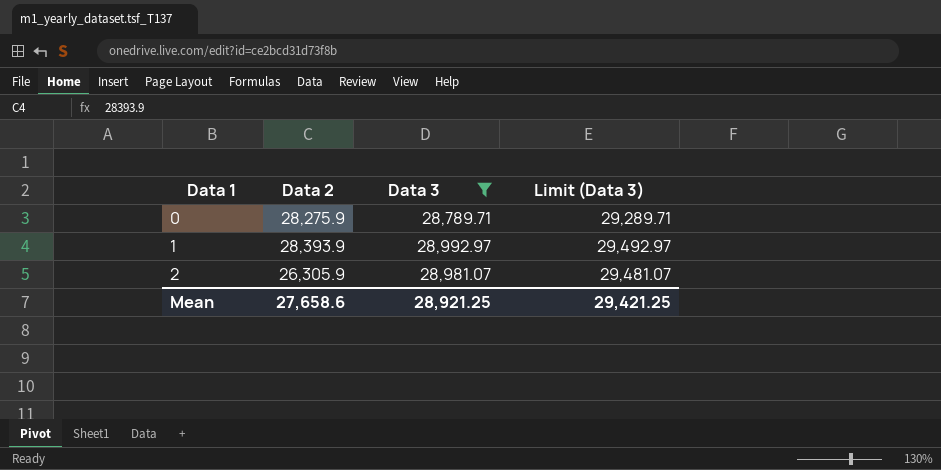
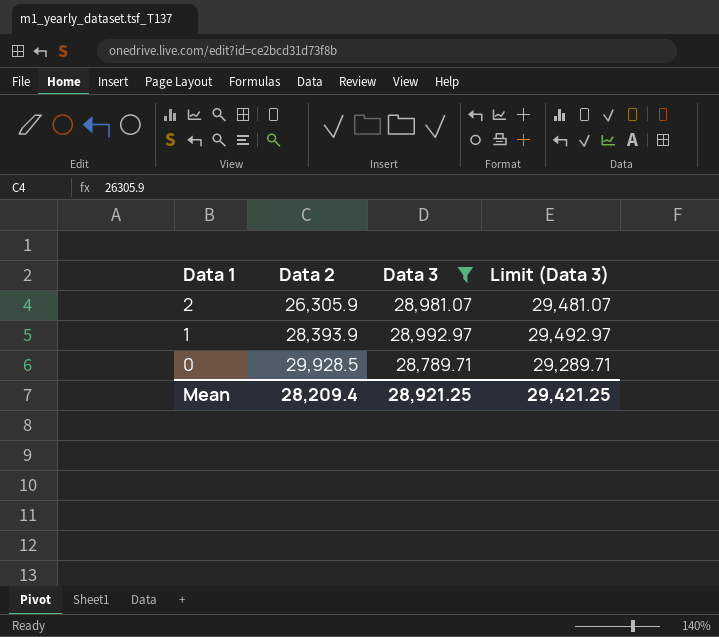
row order: Data 1 ascending -> Data 1 descending
0 | Data 2: 28,275.9 -> 29,928.5
Mean | Data 2: 27,658.6 -> 28,209.4

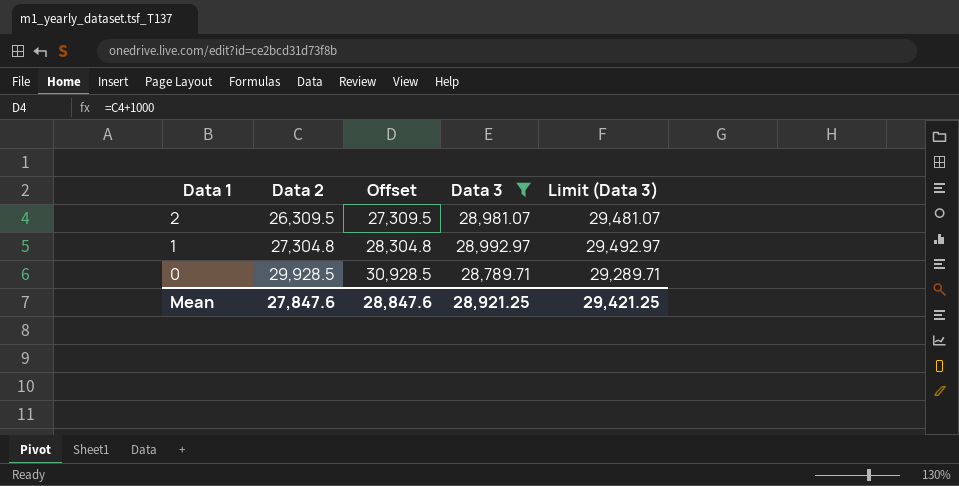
column Offset | formula: none -> [Data 2] + 1000
2 | Data 2: 26,305.9 -> 26,309.5
1 | Data 2: 28,393.9 -> 27,304.8
Mean | Data 2: 28,209.4 -> 27,847.6

